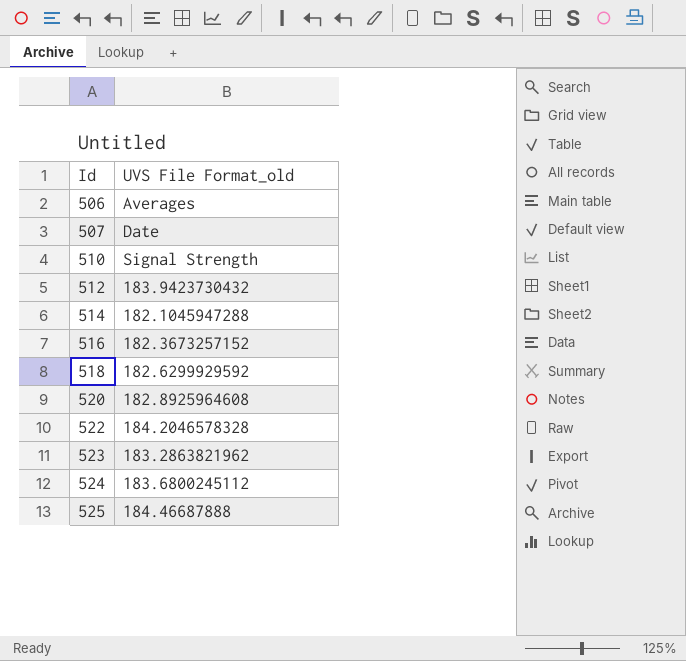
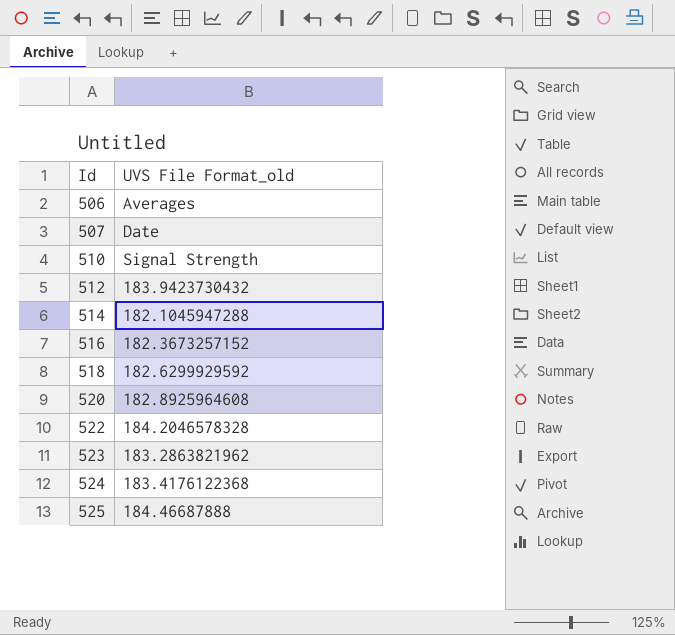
524 | UVS File Format_old: 183.6800245112 -> 183.4176122368

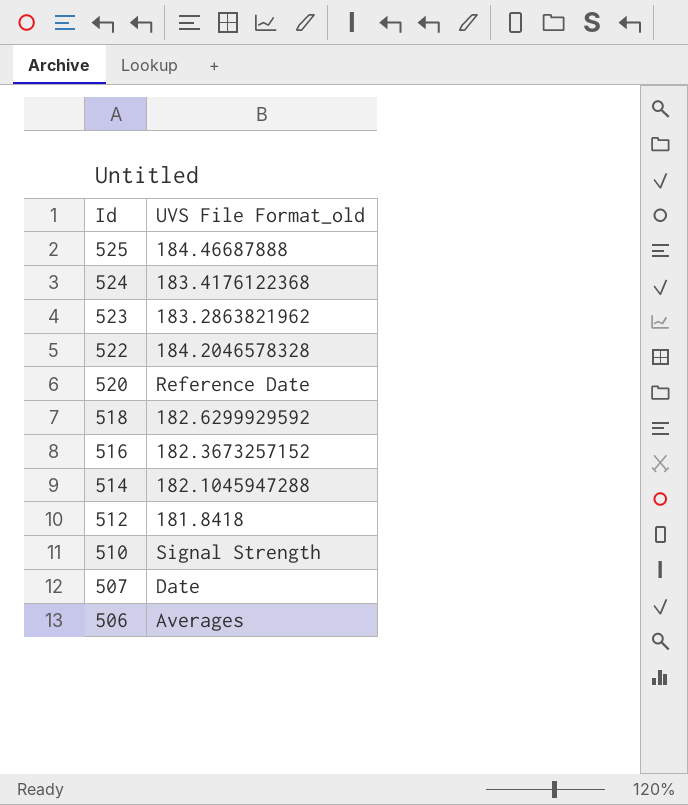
row order: Id ascending -> Id descending
520 | UVS File Format_old: 182.8925964608 -> Reference Date
512 | UVS File Format_old: 183.9423730432 -> 181.8418

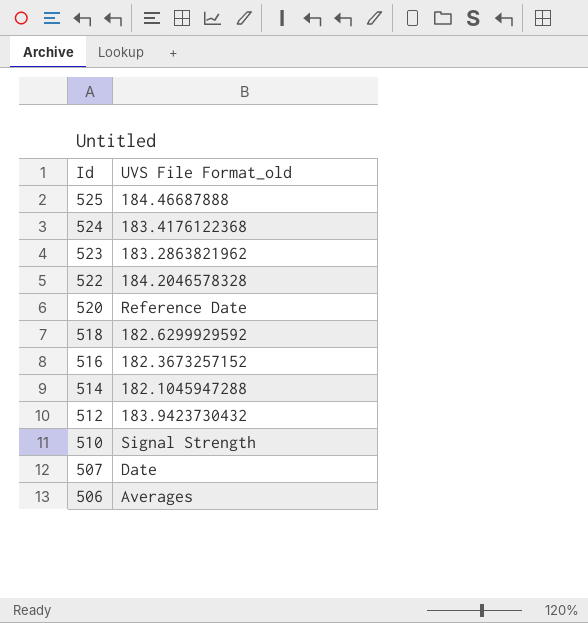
512 | UVS File Format_old: 181.8418 -> 183.9423730432

